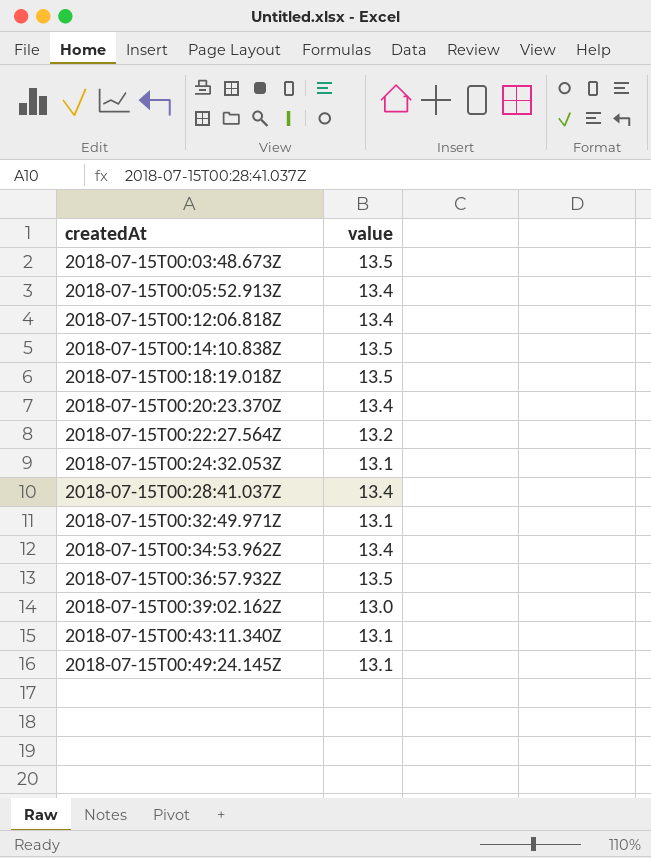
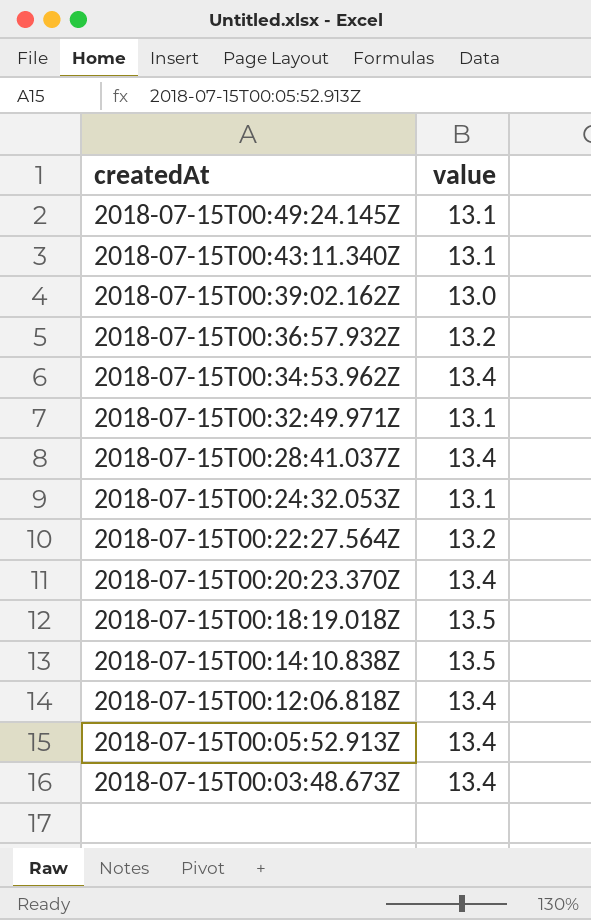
row order: createdAt ascending -> createdAt descending
2018-07-15T00:36:57.932Z | value: 13.5 -> 13.2
2018-07-15T00:03:48.673Z | value: 13.5 -> 13.4

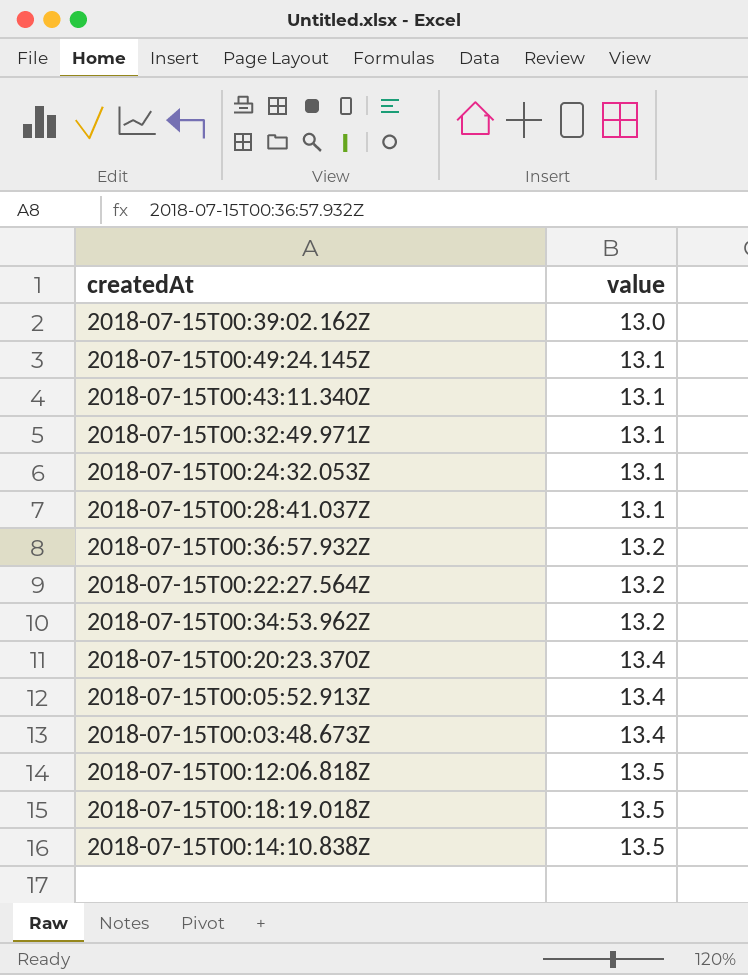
row order: createdAt descending -> value ascending
2018-07-15T00:28:41.037Z | value: 13.4 -> 13.1
2018-07-15T00:34:53.962Z | value: 13.4 -> 13.2
2018-07-15T00:12:06.818Z | value: 13.4 -> 13.5

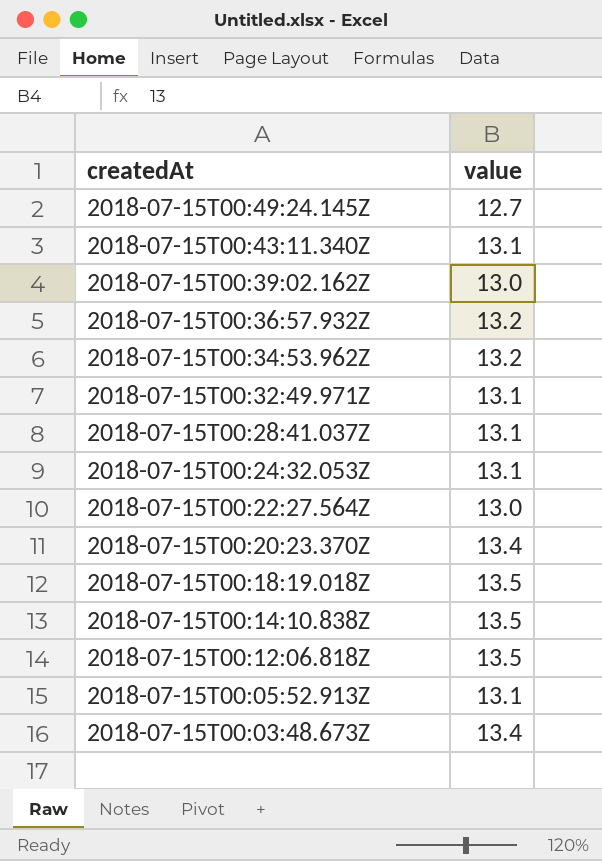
row order: value ascending -> createdAt descending
2018-07-15T00:49:24.145Z | value: 13.1 -> 12.7
2018-07-15T00:22:27.564Z | value: 13.2 -> 13.0
2018-07-15T00:05:52.913Z | value: 13.4 -> 13.1

